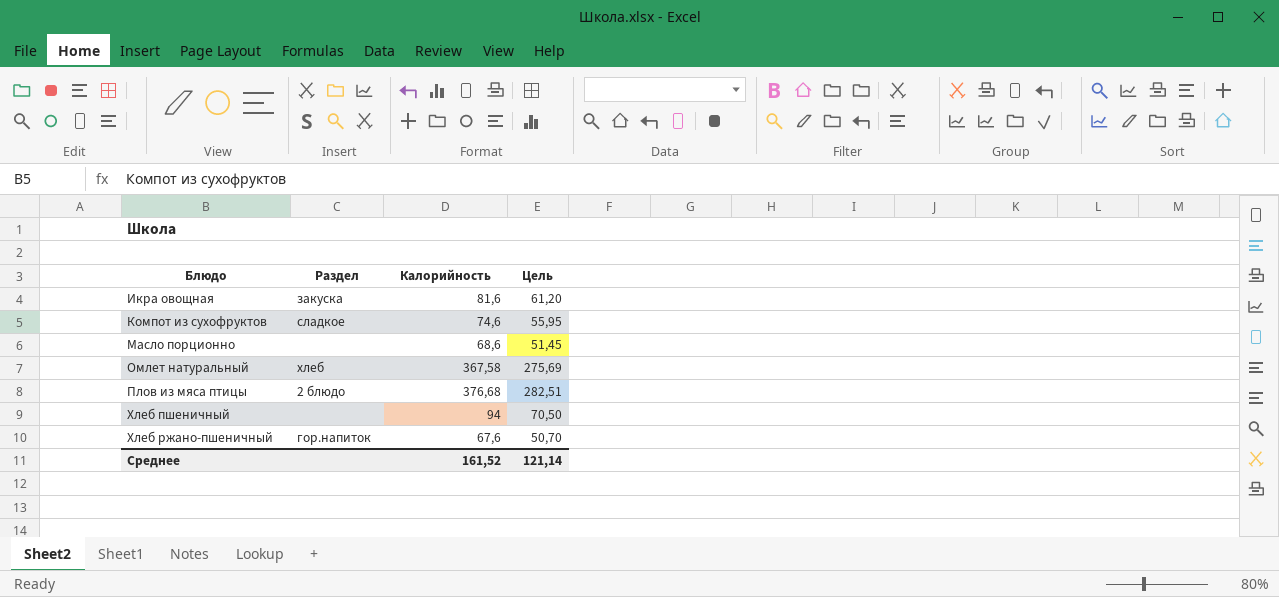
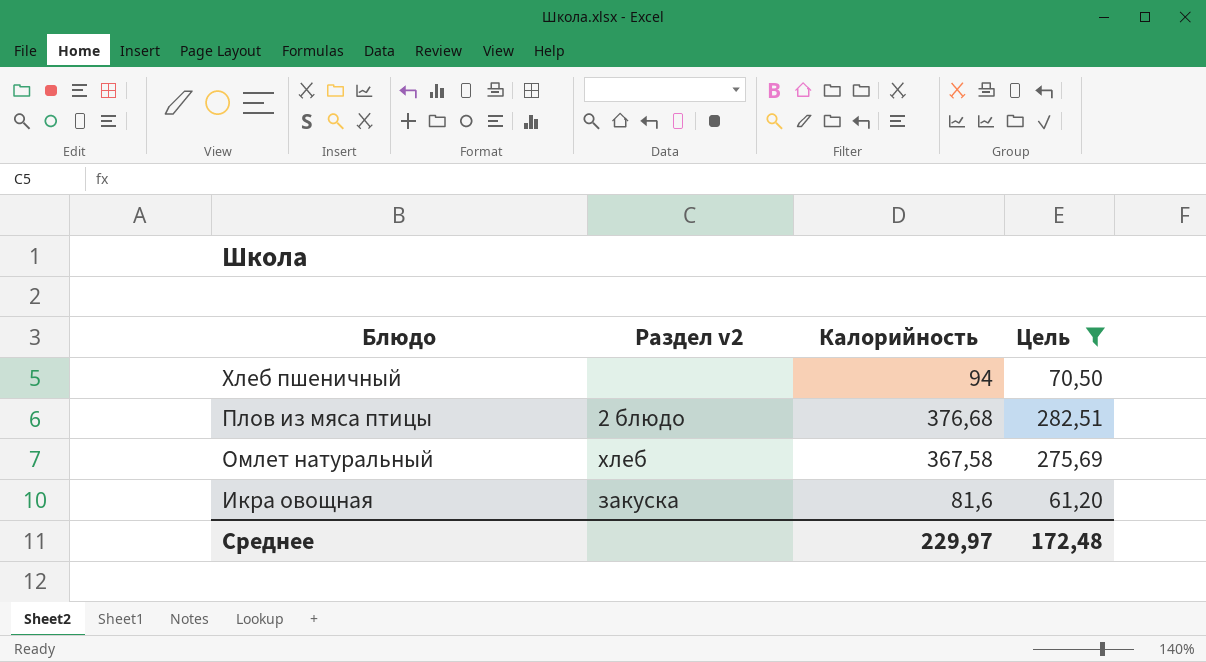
filter: none -> Цель >= 61,20
row order: Блюдо ascending -> Блюдо descending
column name: Раздел -> Раздел v2
Среднее | Калорийность: 161,52 -> 229,97
Среднее | Цель: 121,14 -> 172,48

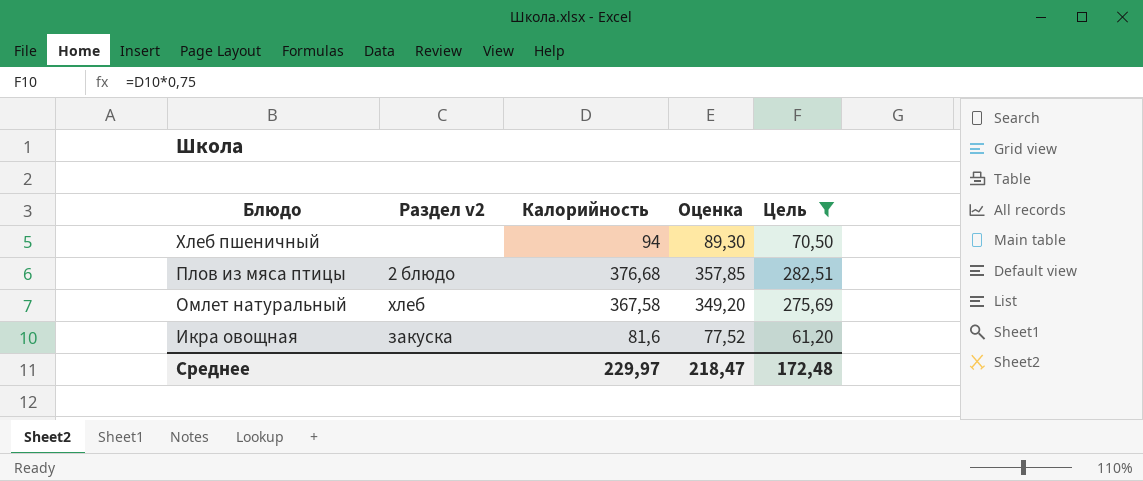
column Оценка | formula: none -> [Калорийность] * 0,95

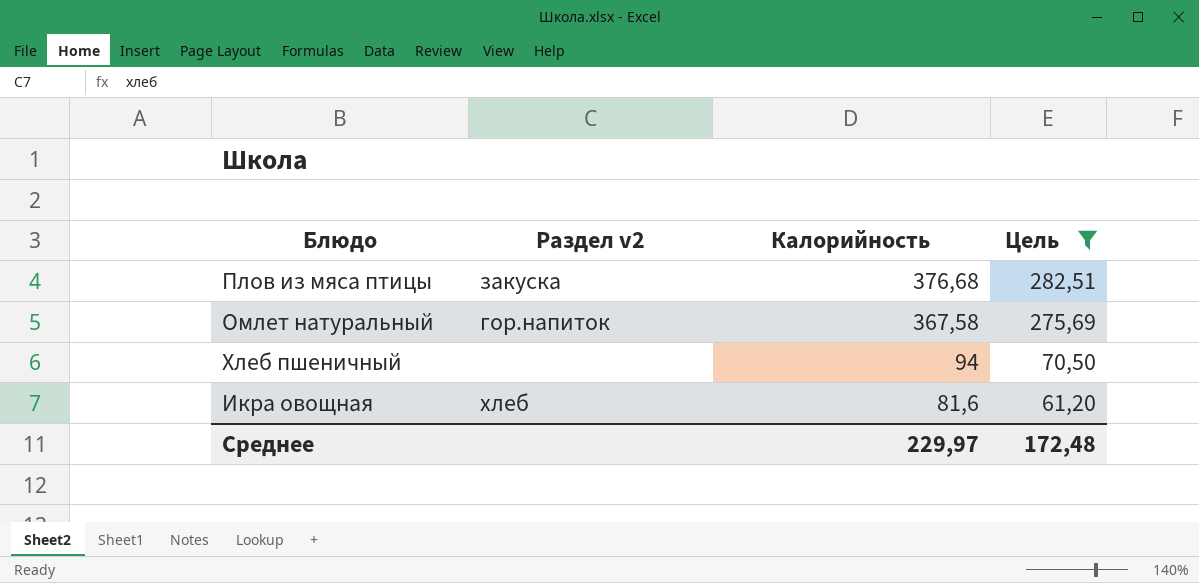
row order: Блюдо descending -> Калорийность descending
column Оценка | formula: [Калорийность] * 0,95 -> none
Плов из мяса птицы | Раздел v2: 2 блюдо -> закуска
Омлет натуральный | Раздел v2: хлеб -> гор.напиток
Икра овощная | Раздел v2: закуска -> хлеб

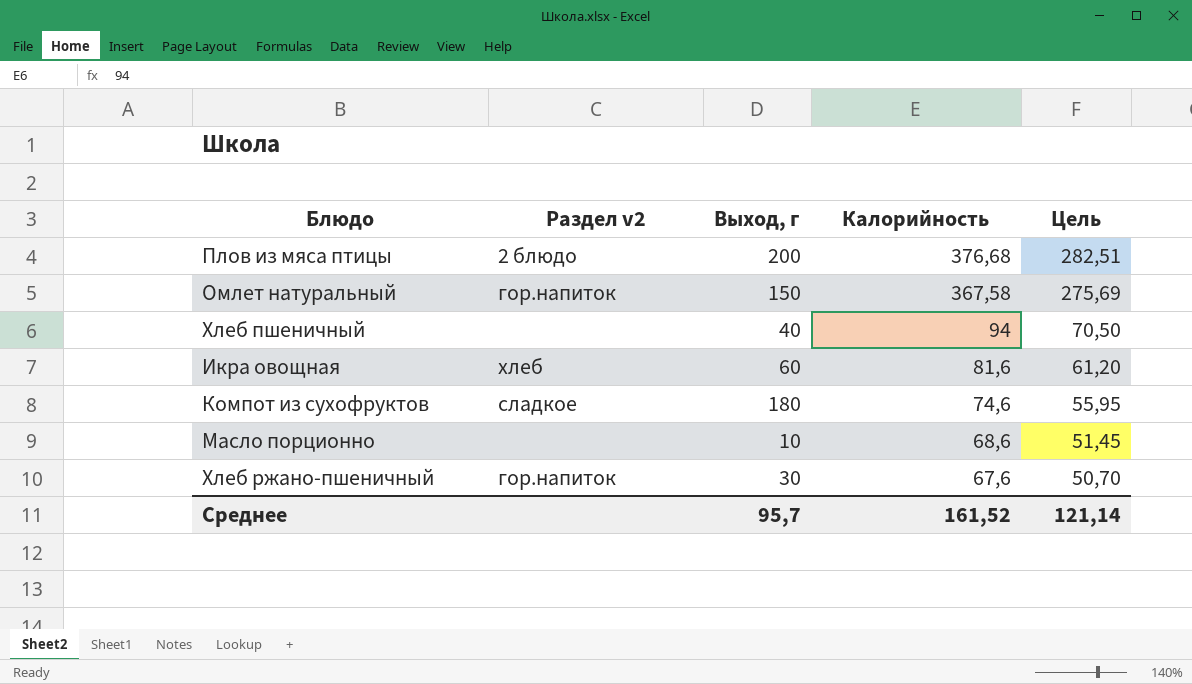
filter: Цель >= 61,20 -> none
column Выход, г | position: none -> 3
Плов из мяса птицы | Раздел v2: закуска -> 2 блюдо
Среднее | Калорийность: 229,97 -> 161,52
Среднее | Цель: 172,48 -> 121,14

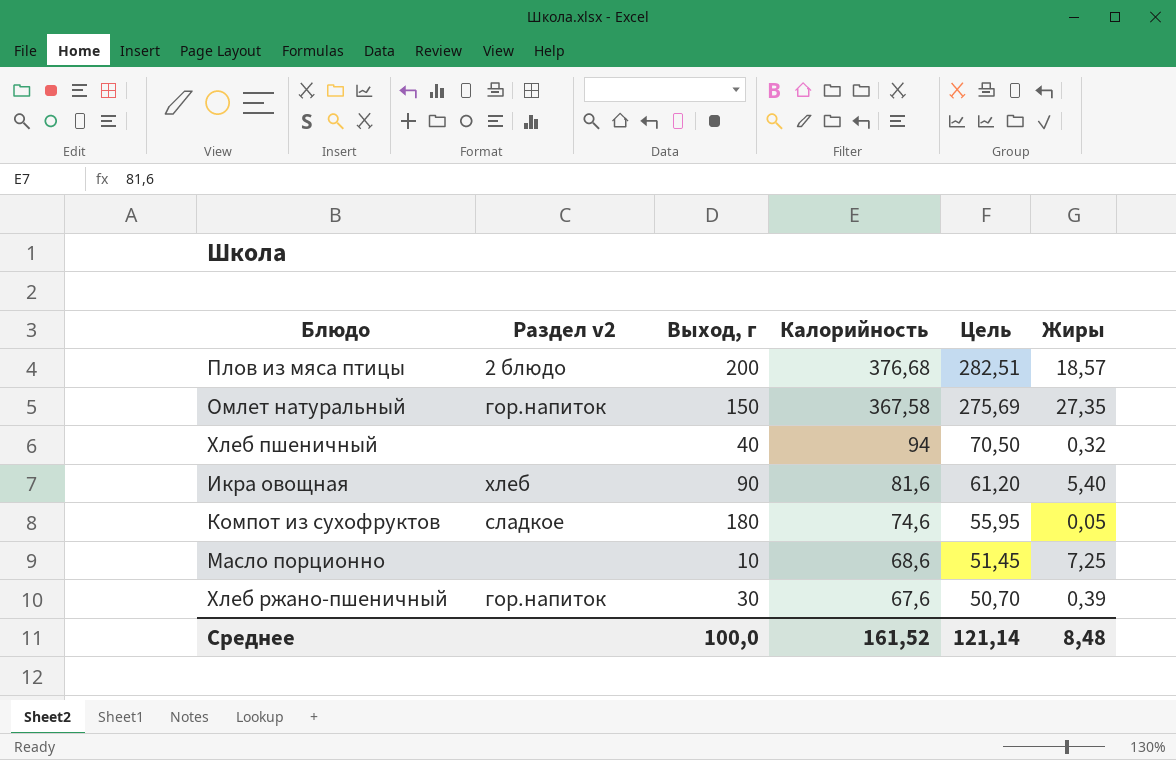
column Жиры | position: none -> 6
Икра овощная | Выход, г: 60 -> 90
Среднее | Выход, г: 95,7 -> 100,0

